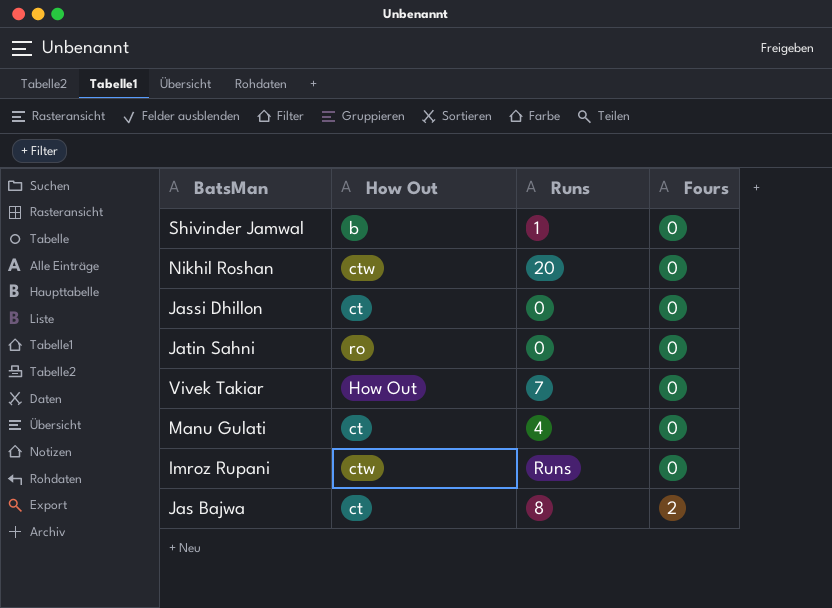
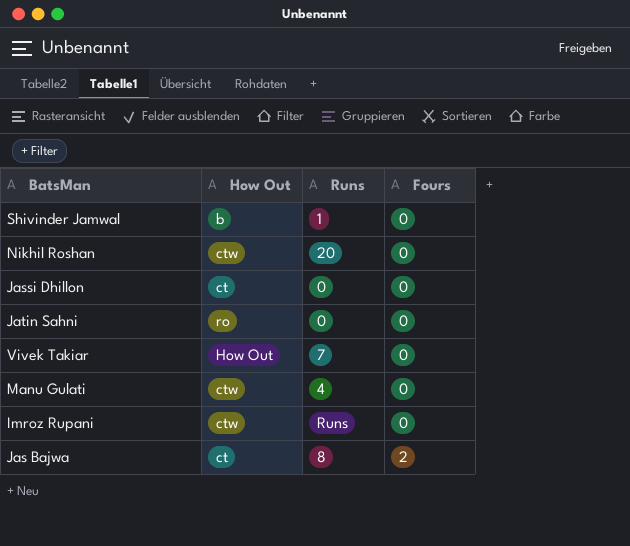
Manu Gulati | How Out: ct -> ctw

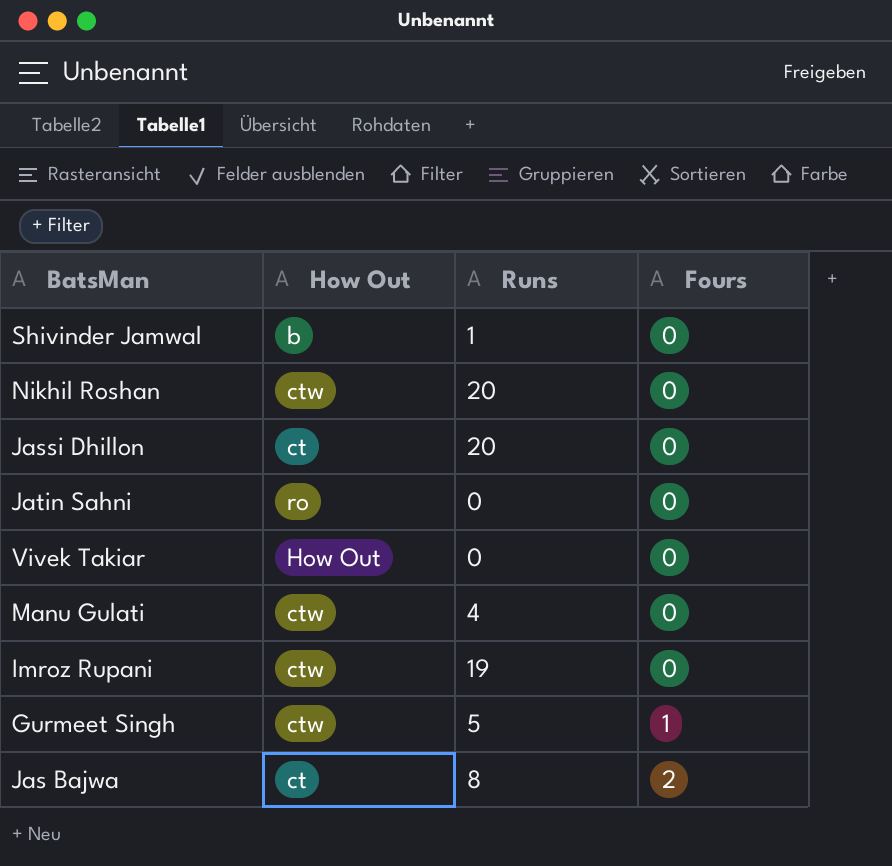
Jassi Dhillon | Runs: 0 -> 20
Vivek Takiar | Runs: 7 -> 0
Imroz Rupani | Runs: Runs -> 19
row Gurmeet Singh: none -> ctw | 5 | 1

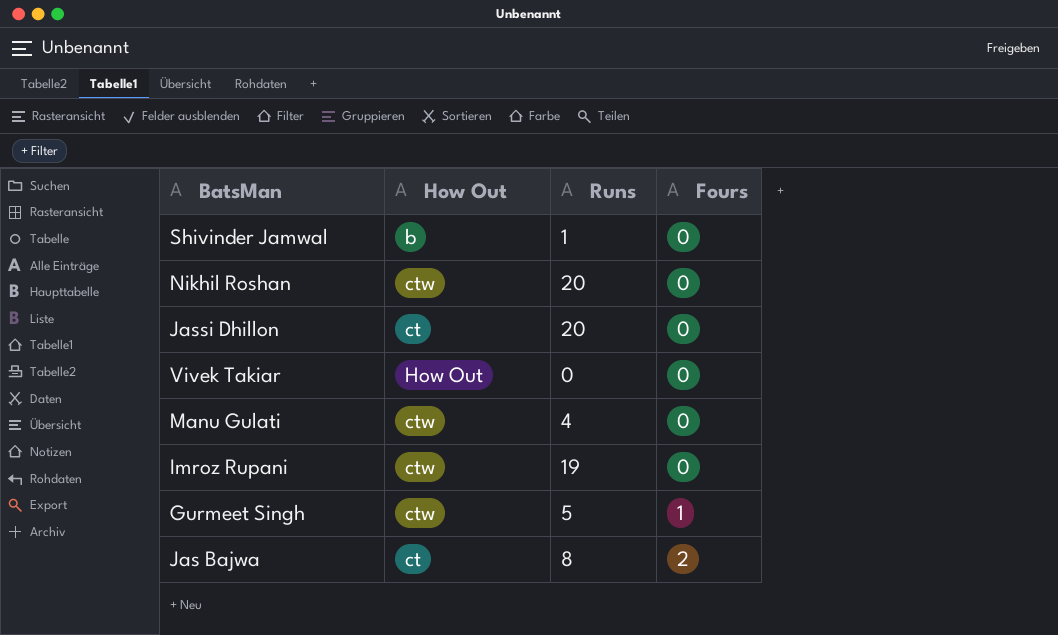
row Jatin Sahni: ro | 0 | 0 -> none

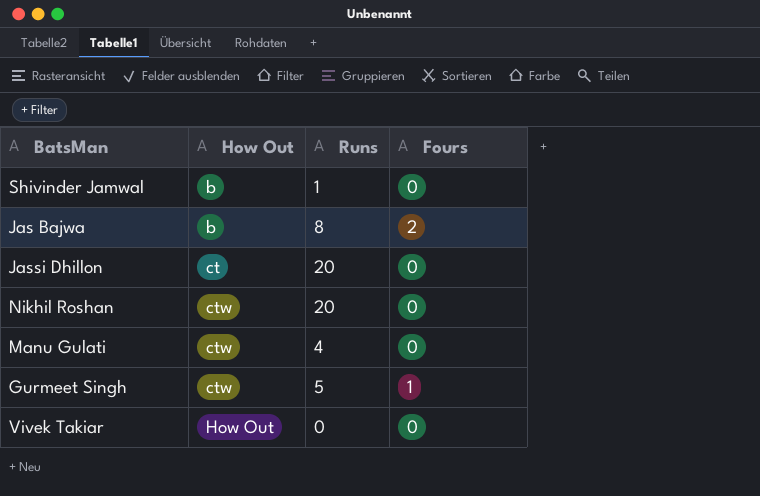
row order: Fours ascending -> How Out ascending
row Imroz Rupani: ctw | 19 | 0 -> none
Jas Bajwa | How Out: ct -> b

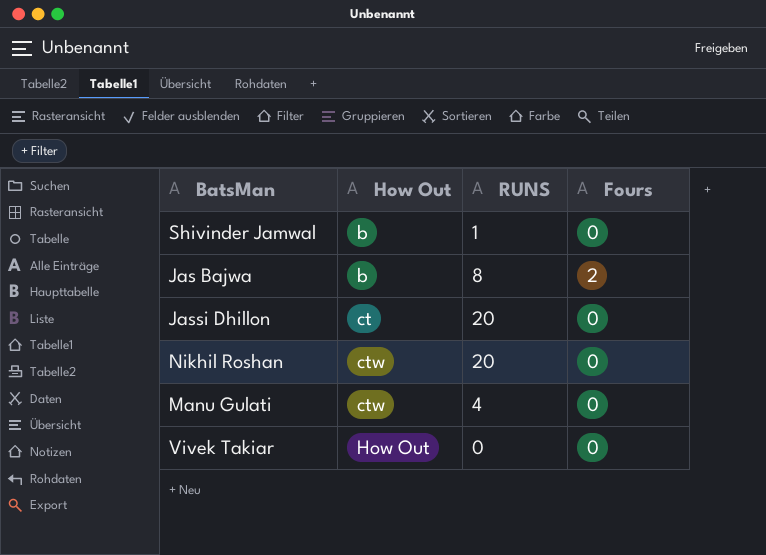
column name: Runs -> RUNS
row Gurmeet Singh: ctw | 5 | 1 -> none

